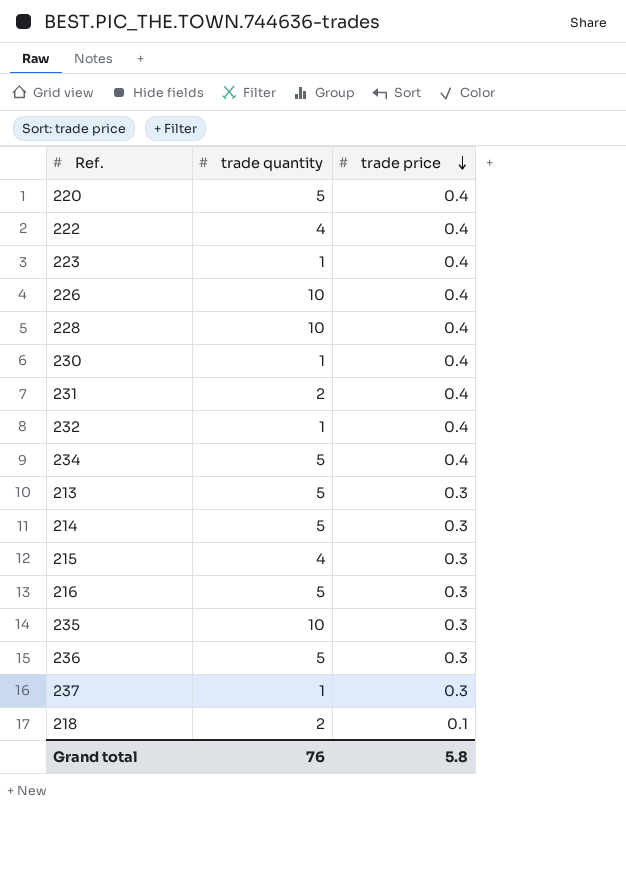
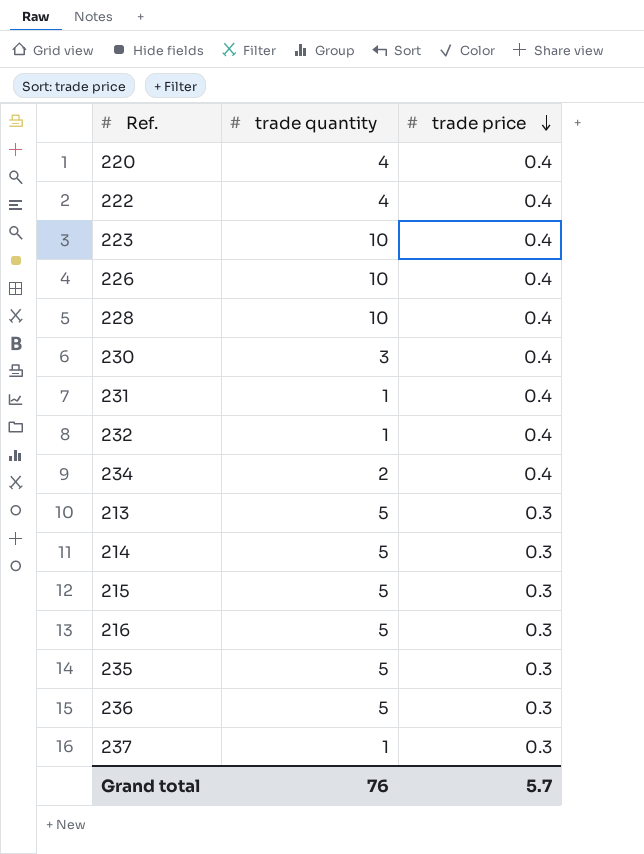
row 218: 2 | 0.1 -> none
220 | trade quantity: 5 -> 4
223 | trade quantity: 1 -> 10
230 | trade quantity: 1 -> 3
231 | trade quantity: 2 -> 1
234 | trade quantity: 5 -> 2
215 | trade quantity: 4 -> 5
235 | trade quantity: 10 -> 5
Grand total | trade price: 5.8 -> 5.7

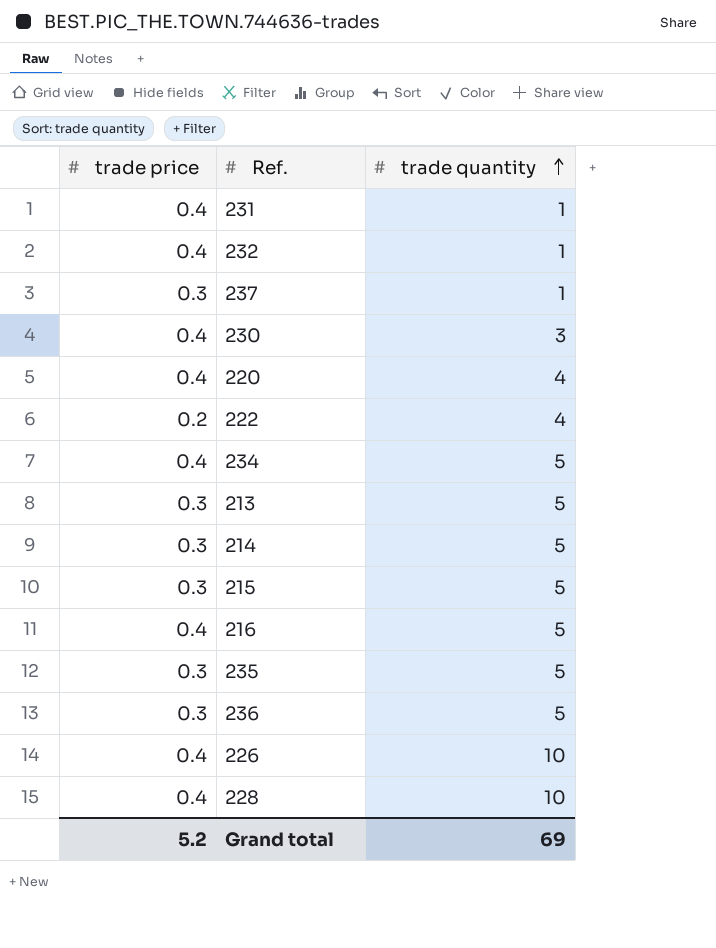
row order: trade price descending -> trade quantity ascending
column trade price | position: 3 -> 1
row 223: 10 | 0.4 -> none
222 | trade price: 0.4 -> 0.2
234 | trade quantity: 2 -> 5
216 | trade price: 0.3 -> 0.4
Grand total | trade price: 5.7 -> 5.2
Grand total | trade quantity: 76 -> 69

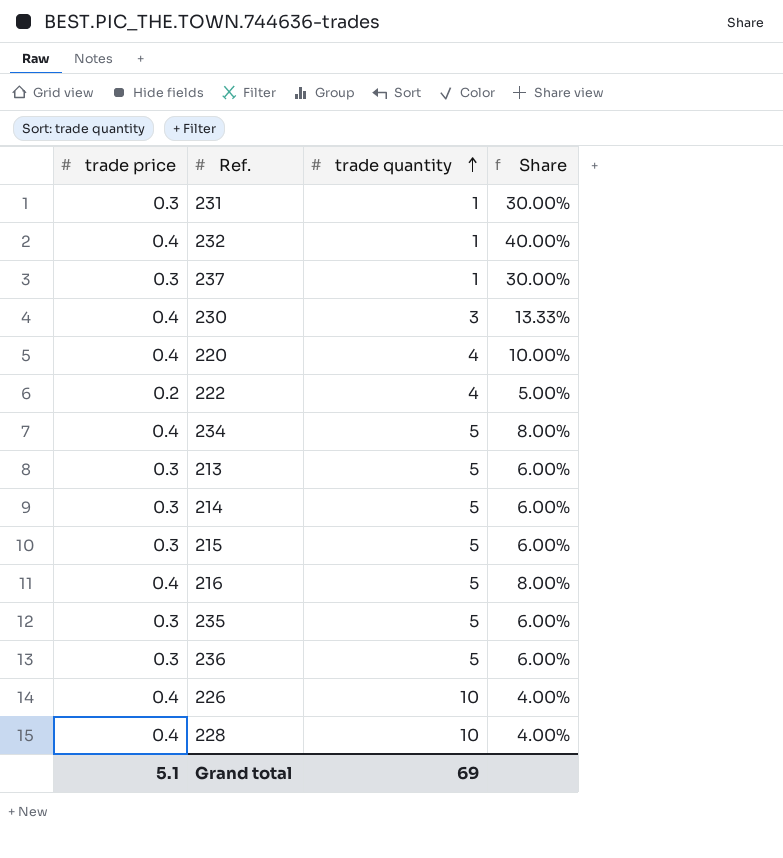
column Share | formula: none -> [trade price] / [trade quantity]
231 | trade price: 0.4 -> 0.3
Grand total | trade price: 5.2 -> 5.1

